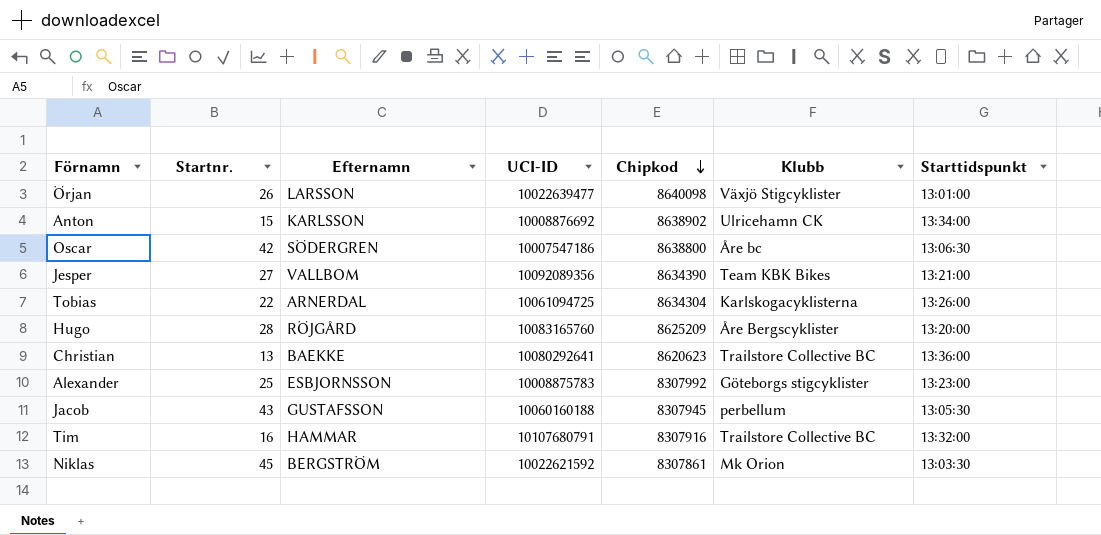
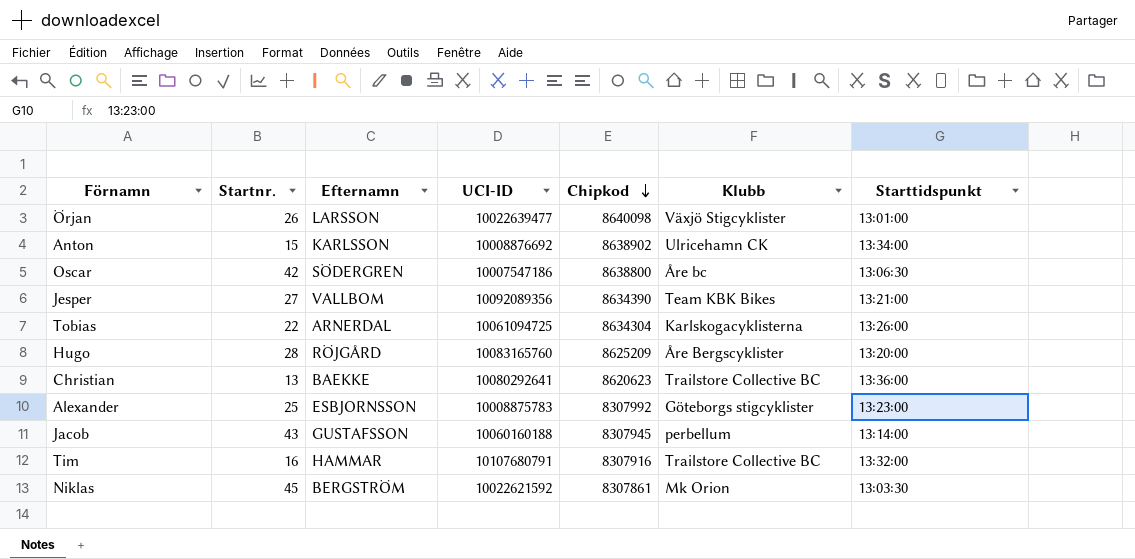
Jacob | Starttidspunkt: 13:05:30 -> 13:14:00

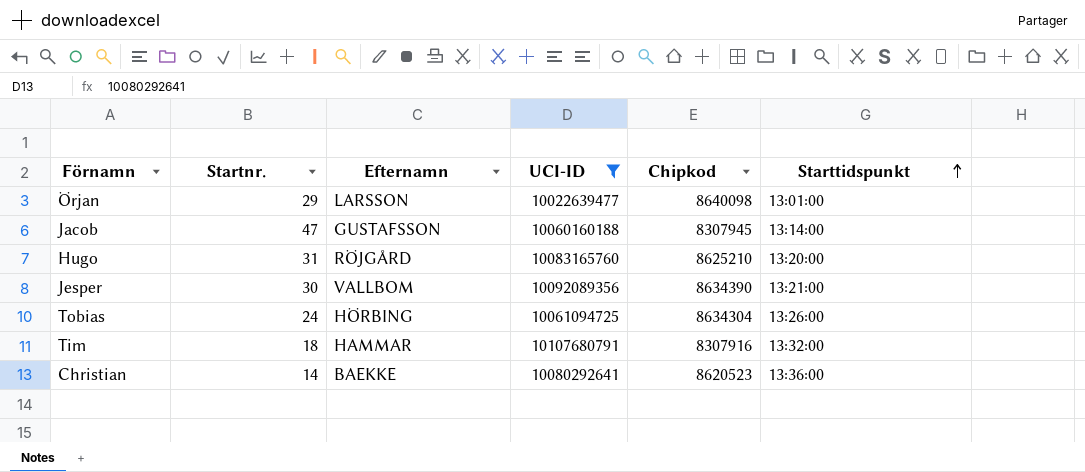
filter: none -> UCI-ID >= 10022639477
row order: Chipkod descending -> Starttidspunkt ascending
column Klubb | position: 6 -> none
Örjan | Startnr.: 26 -> 29
Jacob | Startnr.: 43 -> 47
Hugo | Startnr.: 28 -> 31
Hugo | Chipkod: 8625209 -> 8625210
Jesper | Startnr.: 27 -> 30
Tobias | Startnr.: 22 -> 24
Tobias | Efternamn: ARNERDAL -> HÖRBING
Tim | Startnr.: 16 -> 18
Christian | Startnr.: 13 -> 14
Christian | Chipkod: 8620623 -> 8620523

